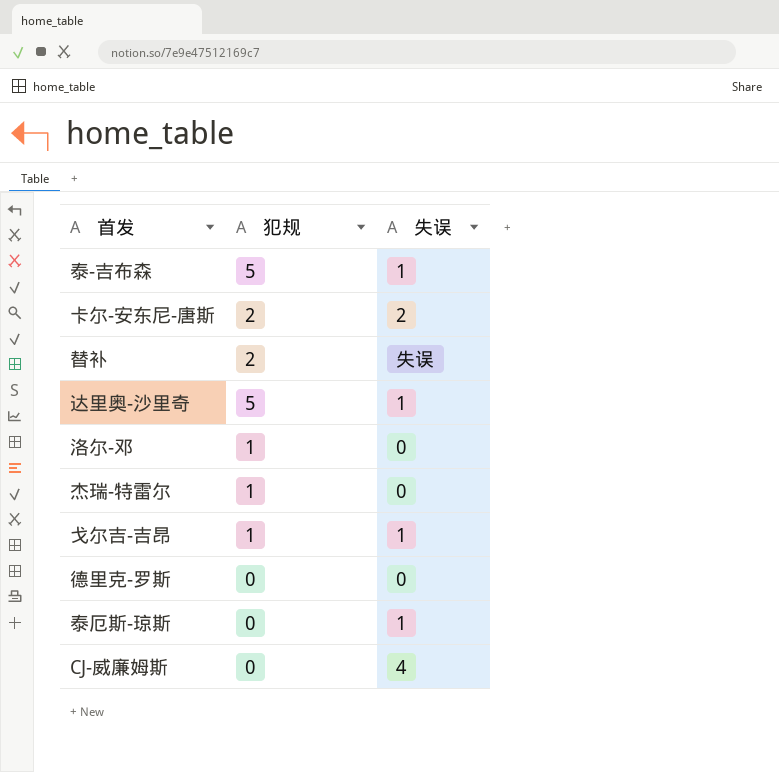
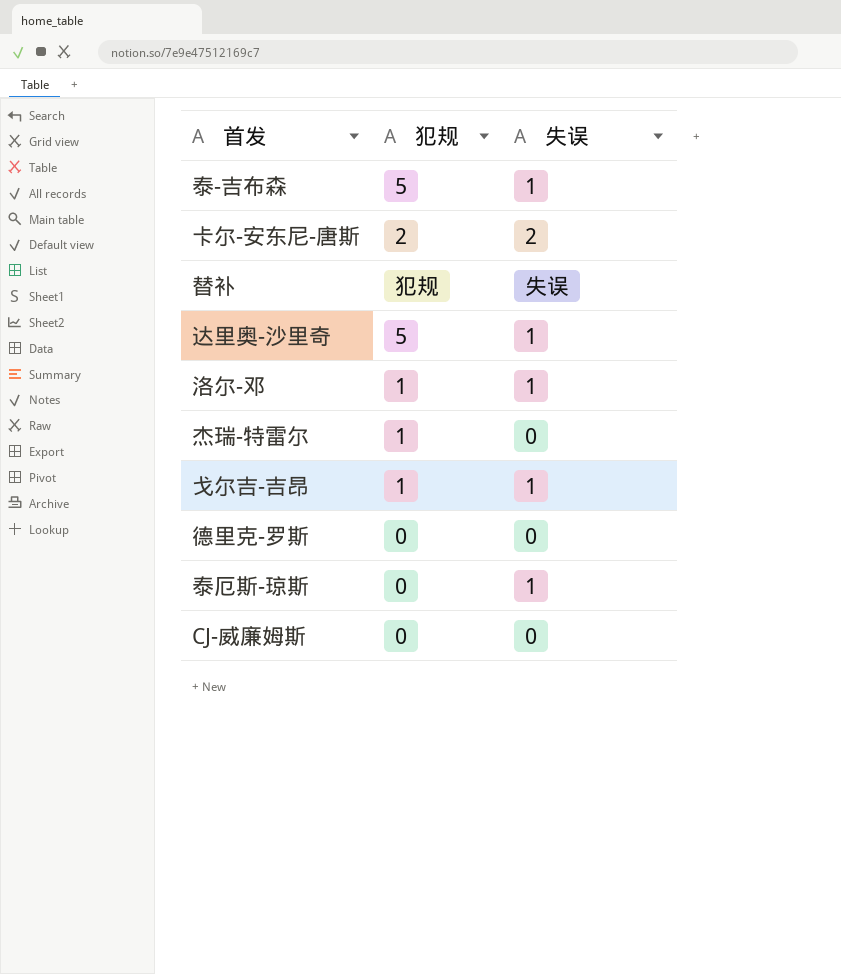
替补 | 犯规: 2 -> 犯规
洛尔-邓 | 失误: 0 -> 1
CJ-威廉姆斯 | 失误: 4 -> 0

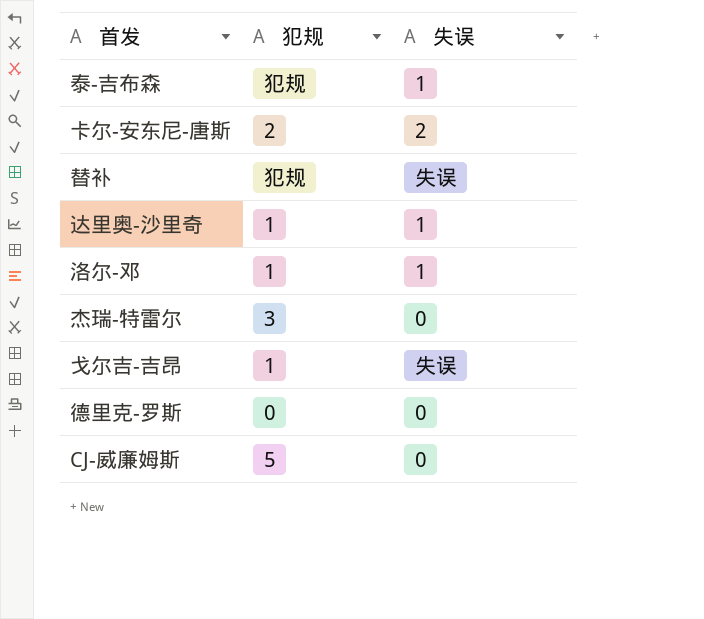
row 泰厄斯-琼斯: 0 | 1 -> none
泰-吉布森 | 犯规: 5 -> 犯规
达里奥-沙里奇 | 犯规: 5 -> 1
杰瑞-特雷尔 | 犯规: 1 -> 3
戈尔吉-吉昂 | 失误: 1 -> 失误
CJ-威廉姆斯 | 犯规: 0 -> 5

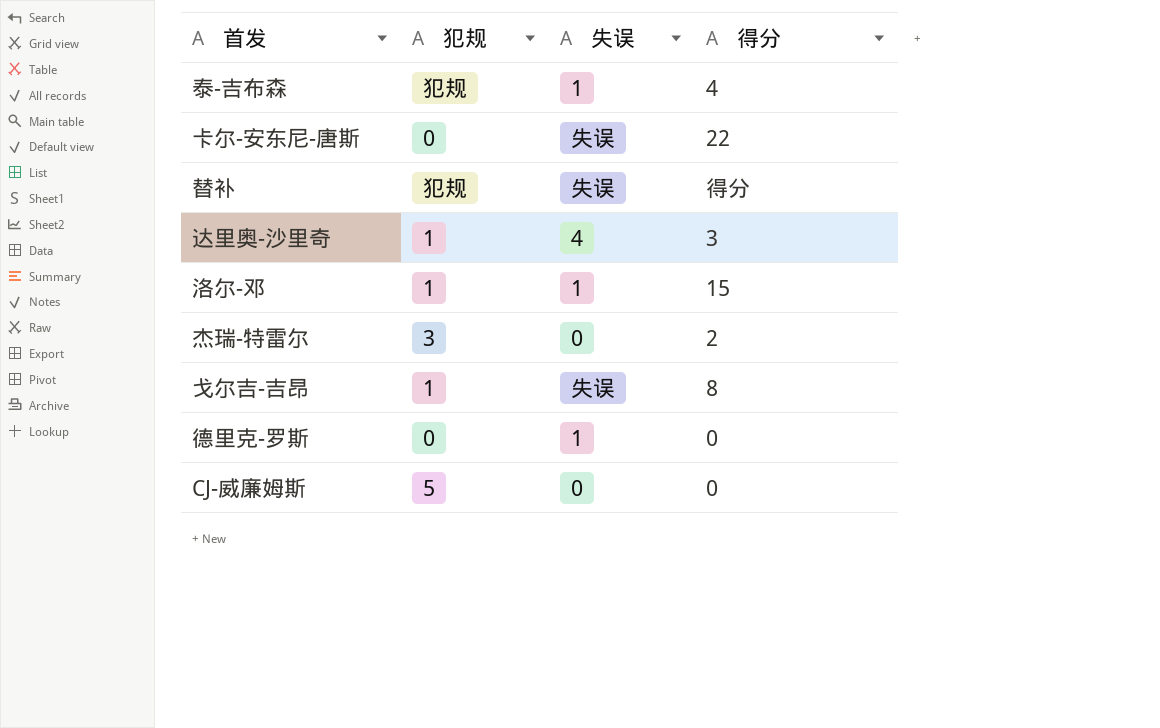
column 得分 | position: none -> 4
卡尔-安东尼-唐斯 | 犯规: 2 -> 0
卡尔-安东尼-唐斯 | 失误: 2 -> 失误
达里奥-沙里奇 | 失误: 1 -> 4
德里克-罗斯 | 失误: 0 -> 1

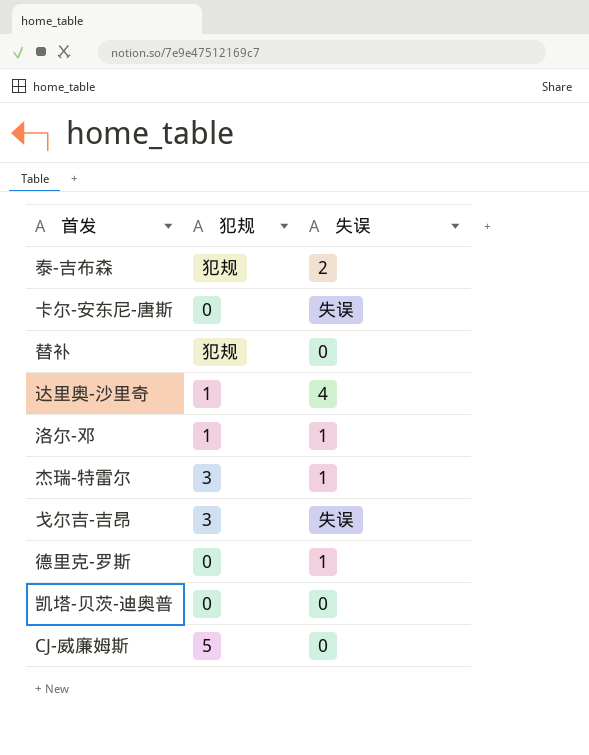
column 得分 | position: 4 -> none
泰-吉布森 | 失误: 1 -> 2
替补 | 失误: 失误 -> 0
杰瑞-特雷尔 | 失误: 0 -> 1
戈尔吉-吉昂 | 犯规: 1 -> 3
row 凯塔-贝茨-迪奥普: none -> 0 | 0

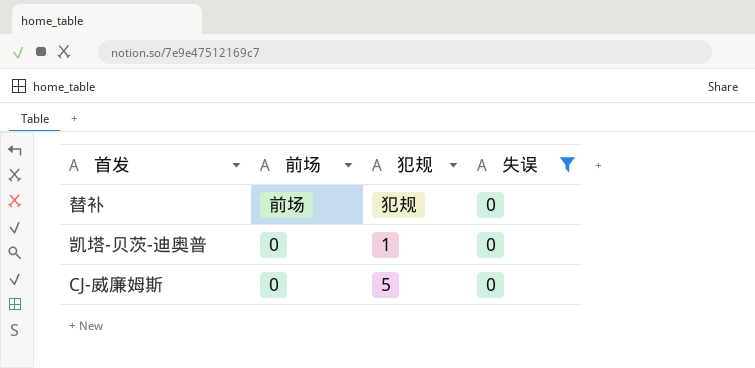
filter: none -> 失误 = 0
column 前场 | position: none -> 2
凯塔-贝茨-迪奥普 | 犯规: 0 -> 1

